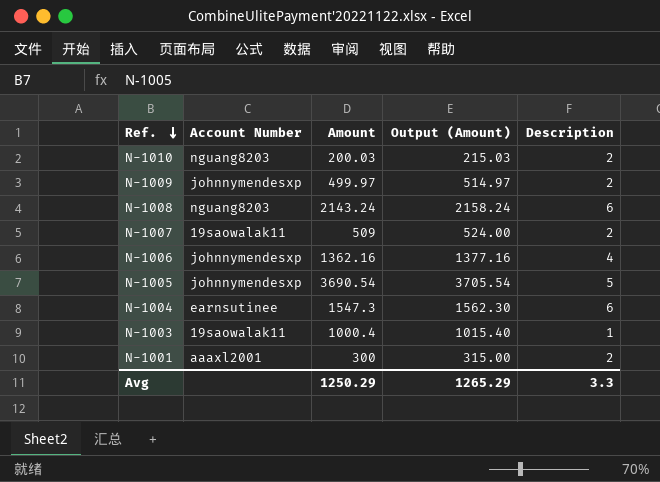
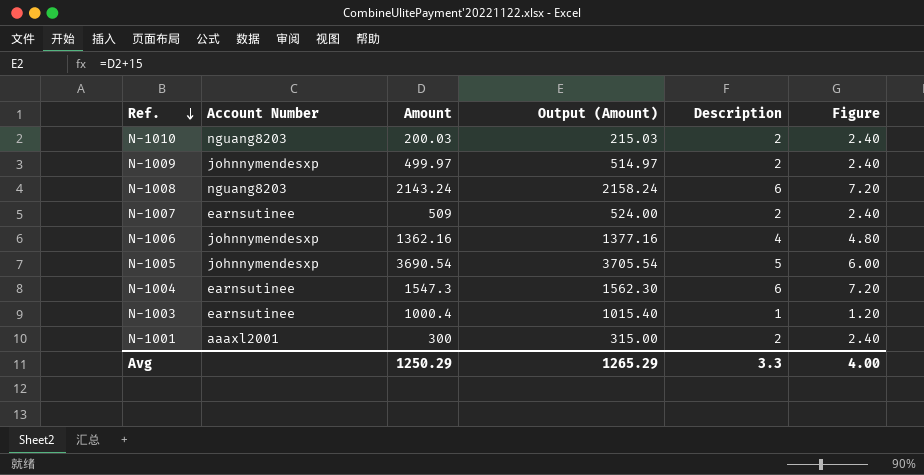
column Figure | formula: none -> [Description] * 1.2
N-1007 | Account Number: 19saowalak11 -> earnsutinee
N-1003 | Account Number: 19saowalak11 -> earnsutinee

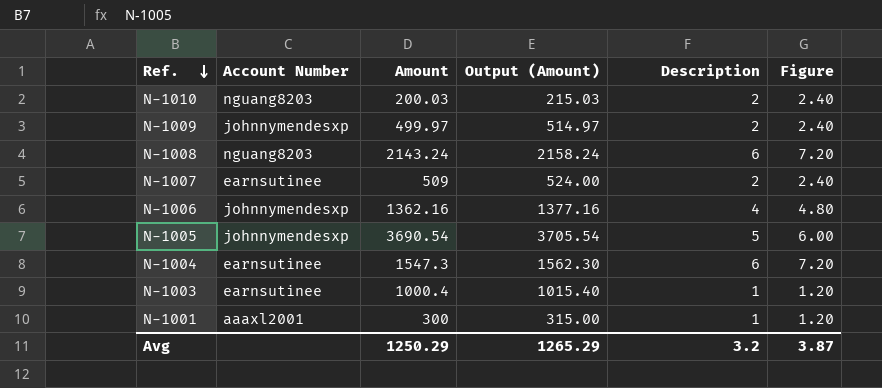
N-1001 | Description: 2 -> 1
N-1001 | Figure: 2.40 -> 1.20
Avg | Description: 3.3 -> 3.2
Avg | Figure: 4.00 -> 3.87

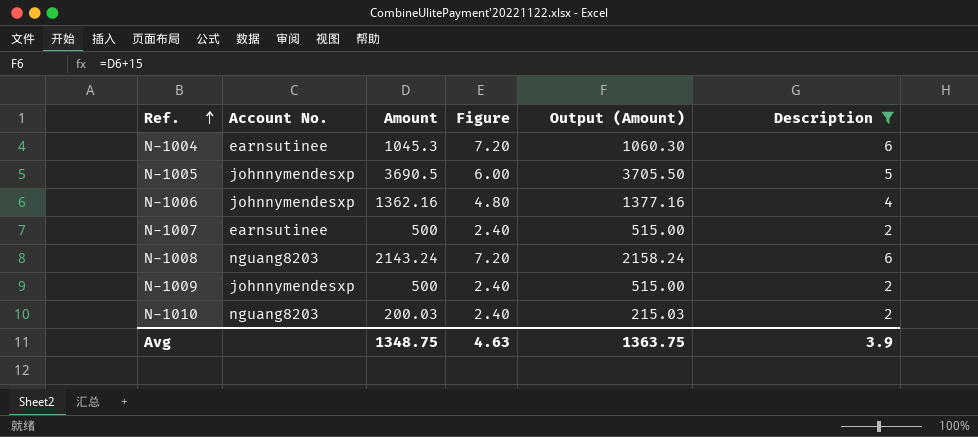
filter: none -> Description != 1
row order: Ref. descending -> Ref. ascending
column name: Account Number -> Account No.
column Figure | position: 6 -> 4
N-1004 | Amount: 1547.3 -> 1045.3
N-1004 | Output (Amount): 1562.30 -> 1060.30
N-1005 | Amount: 3690.54 -> 3690.5
N-1005 | Output (Amount): 3705.54 -> 3705.50
N-1007 | Amount: 509 -> 500
N-1007 | Output (Amount): 524.00 -> 515.00
N-1009 | Amount: 499.97 -> 500
N-1009 | Output (Amount): 514.97 -> 515.00
Avg | Amount: 1250.29 -> 1348.75
Avg | Figure: 3.87 -> 4.63
Avg | Output (Amount): 1265.29 -> 1363.75
Avg | Description: 3.2 -> 3.9

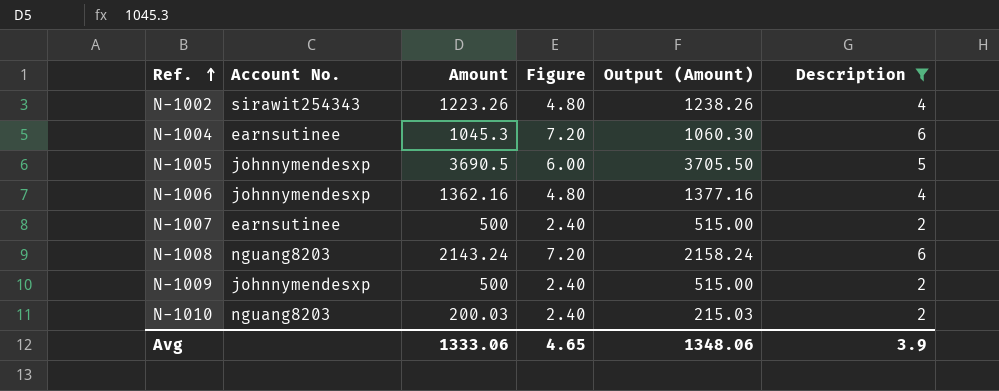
row N-1002: none -> sirawit254343 | 1223.26 | 4.80 | 1238.26 | 4
Avg | Amount: 1348.75 -> 1333.06
Avg | Figure: 4.63 -> 4.65
Avg | Output (Amount): 1363.75 -> 1348.06

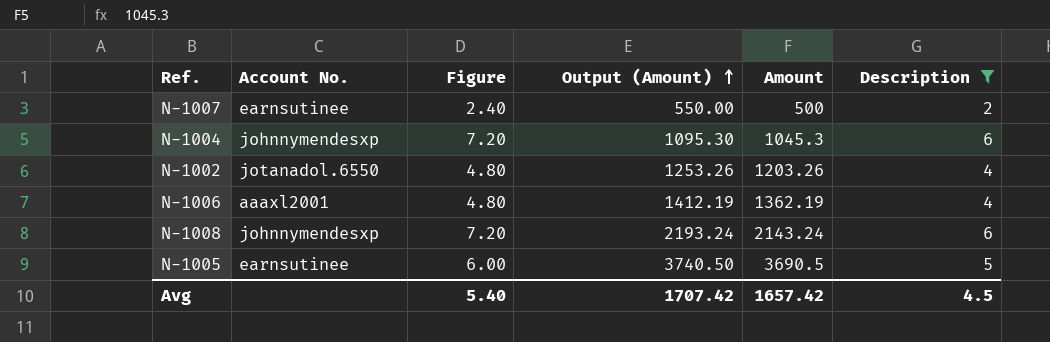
row order: Ref. ascending -> Output (Amount) ascending
column Output (Amount) | formula: [Amount] + 15 -> [Amount] + 50
column Amount | position: 3 -> 5
row N-1009: johnnymendesxp | 500 | 2.40 | 515.00 | 2 -> none
row N-1010: nguang8203 | 200.03 | 2.40 | 215.03 | 2 -> none
N-1004 | Account No.: earnsutinee -> johnnymendesxp
N-1002 | Account No.: sirawit254343 -> jotanadol.6550
N-1002 | Amount: 1223.26 -> 1203.26
N-1006 | Account No.: johnnymendesxp -> aaaxl2001
N-1006 | Amount: 1362.16 -> 1362.19
N-1008 | Account No.: nguang8203 -> johnnymendesxp
N-1005 | Account No.: johnnymendesxp -> earnsutinee
Avg | Figure: 4.65 -> 5.40
Avg | Output (Amount): 1348.06 -> 1707.42
Avg | Amount: 1333.06 -> 1657.42
Avg | Description: 3.9 -> 4.5

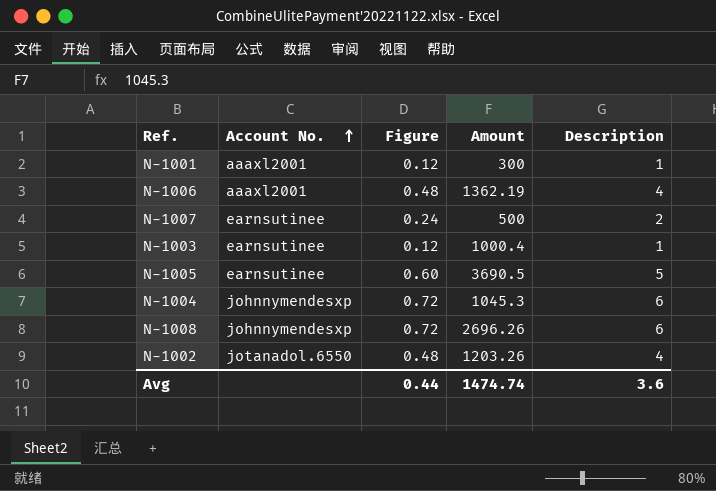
filter: Description != 1 -> none
row order: Output (Amount) ascending -> Account No. ascending
column Output (Amount) | formula: [Amount] + 50 -> none
column Figure | formula: [Description] * 1.2 -> [Description] * 0.12
N-1008 | Amount: 2143.24 -> 2696.26
Avg | Figure: 5.40 -> 0.44
Avg | Amount: 1657.42 -> 1474.74
Avg | Description: 4.5 -> 3.6

